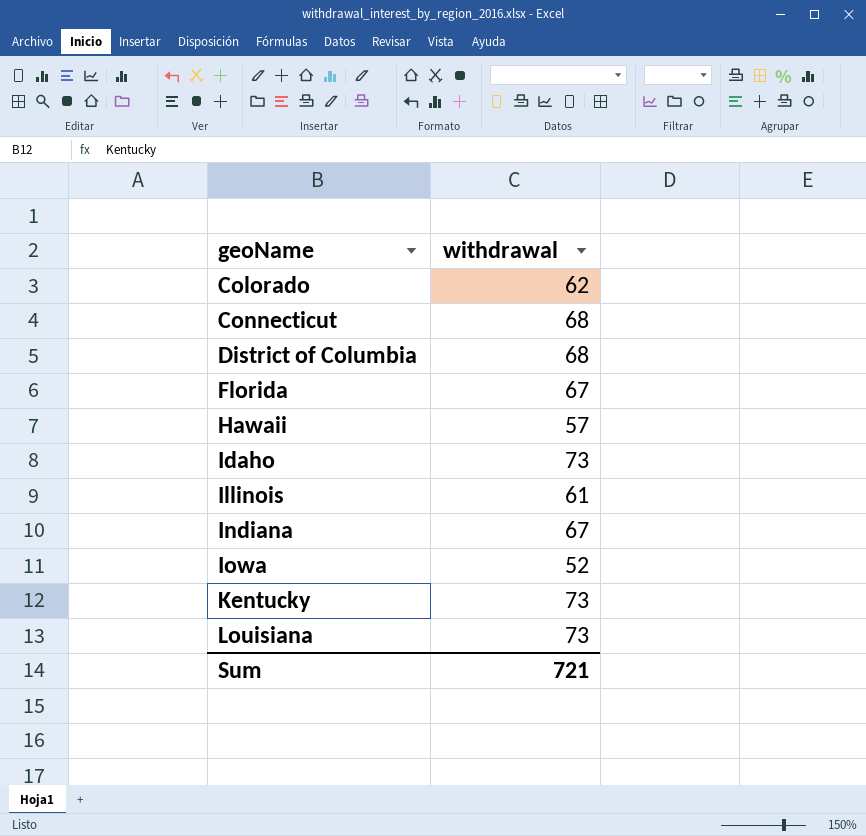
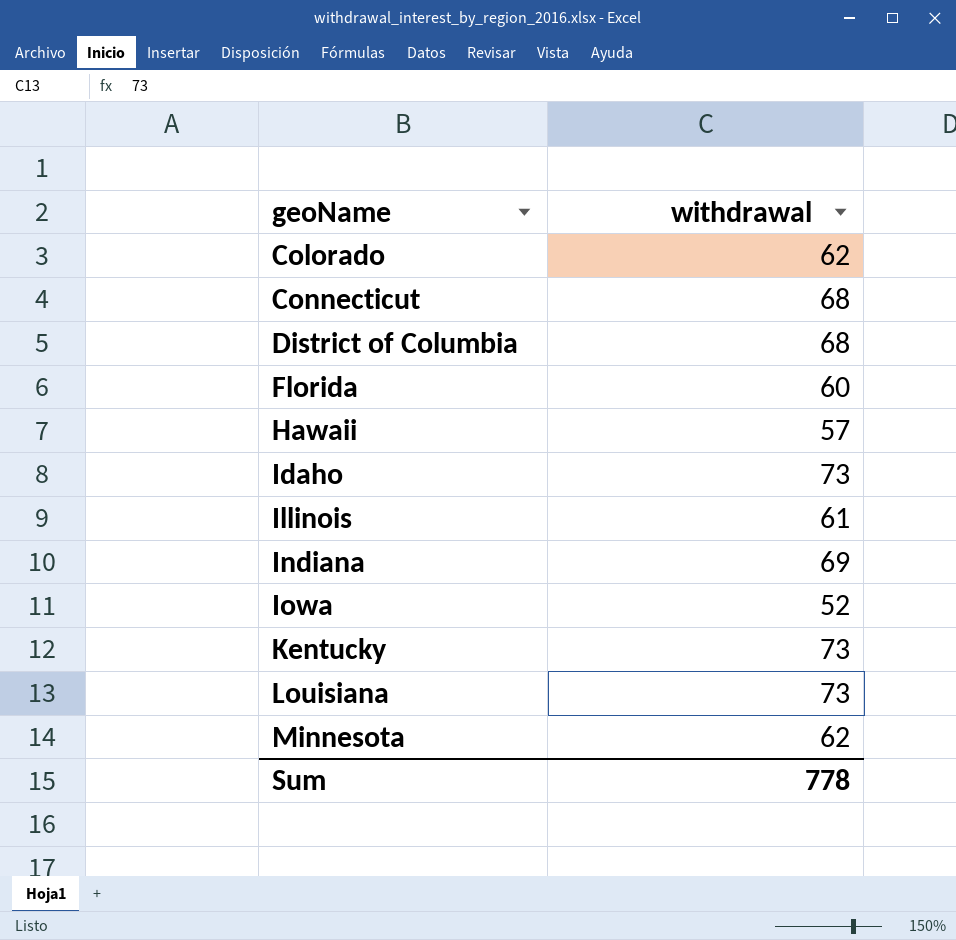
Florida | withdrawal: 67 -> 60
Indiana | withdrawal: 67 -> 69
row Minnesota: none -> 62
Sum | withdrawal: 721 -> 778

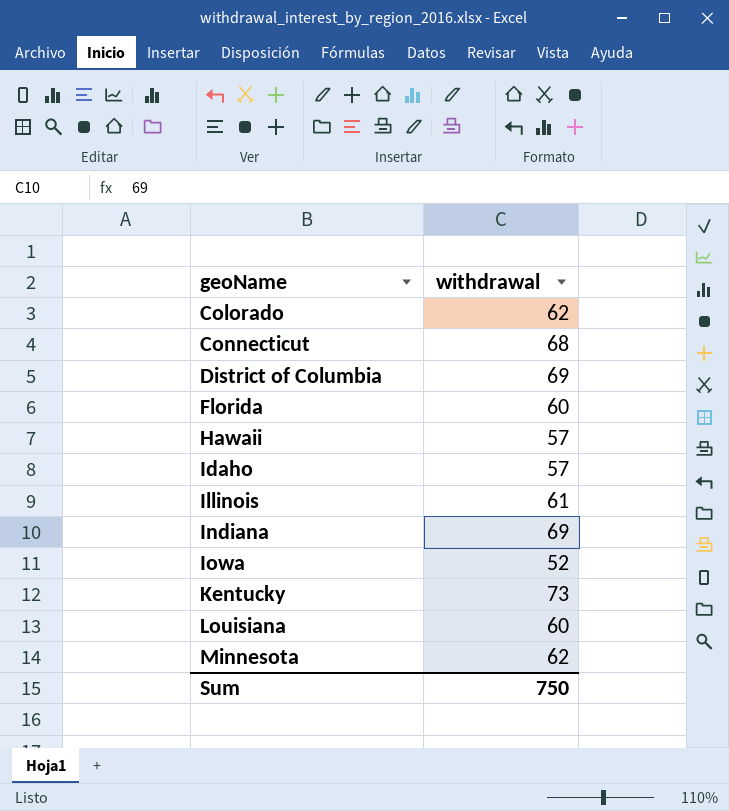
District of Columbia | withdrawal: 68 -> 69
Idaho | withdrawal: 73 -> 57
Louisiana | withdrawal: 73 -> 60
Sum | withdrawal: 778 -> 750

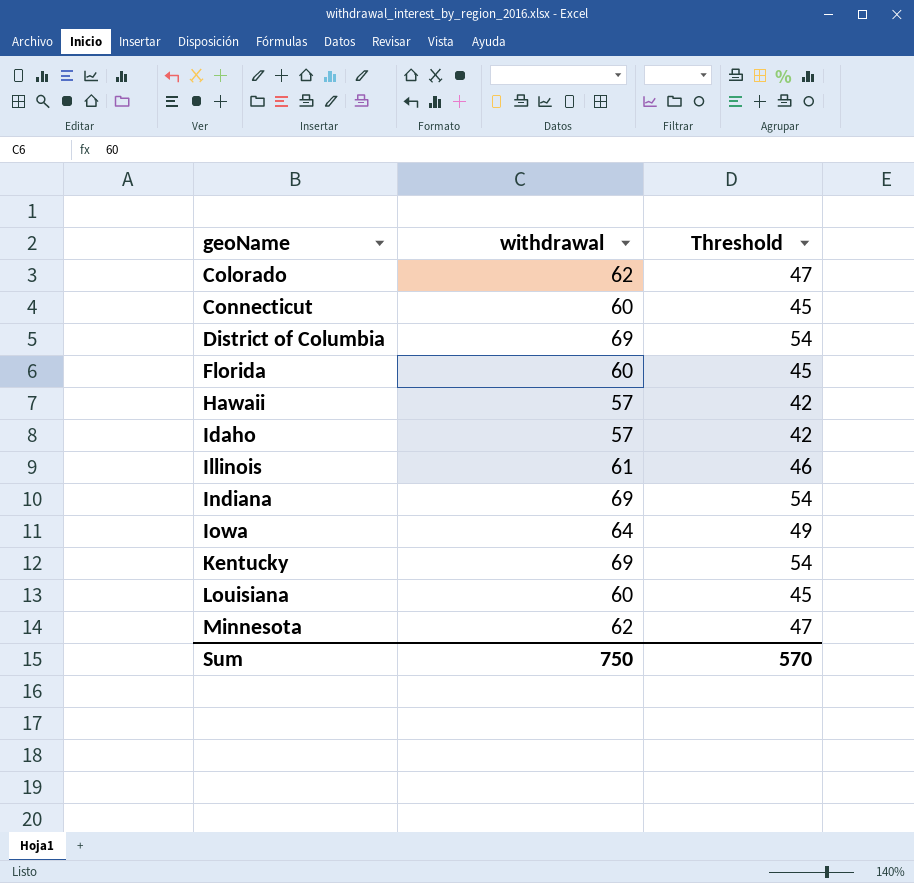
column Threshold | formula: none -> [withdrawal] - 15
Connecticut | withdrawal: 68 -> 60
Iowa | withdrawal: 52 -> 64
Kentucky | withdrawal: 73 -> 69

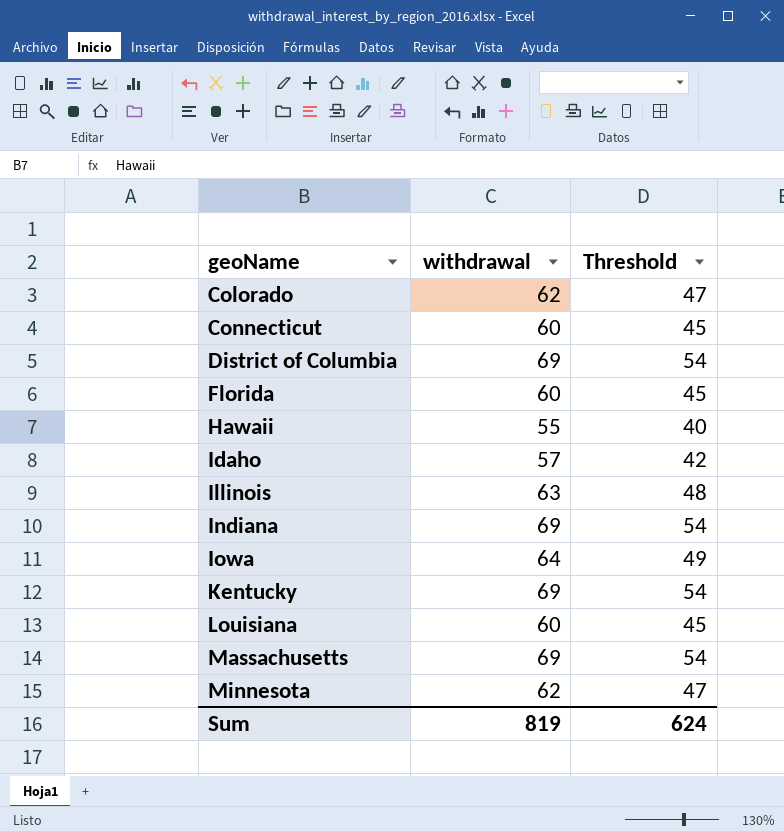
Hawaii | withdrawal: 57 -> 55
Hawaii | Threshold: 42 -> 40
Illinois | withdrawal: 61 -> 63
Illinois | Threshold: 46 -> 48
row Massachusetts: none -> 69 | 54
Sum | withdrawal: 750 -> 819
Sum | Threshold: 570 -> 624

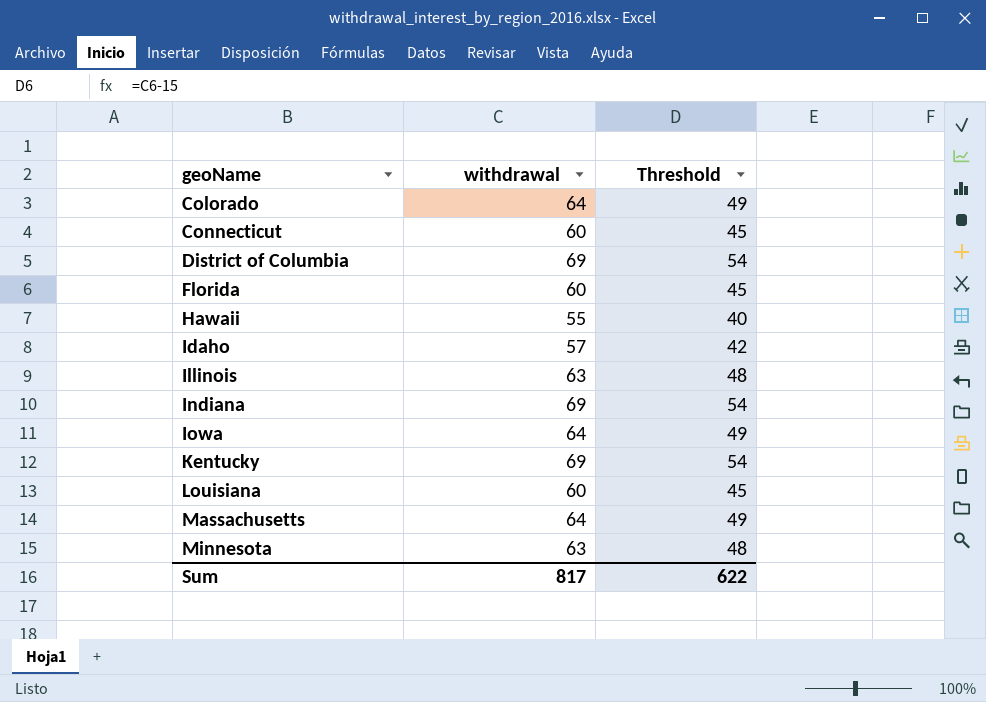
Colorado | withdrawal: 62 -> 64
Colorado | Threshold: 47 -> 49
Massachusetts | withdrawal: 69 -> 64
Massachusetts | Threshold: 54 -> 49
Minnesota | withdrawal: 62 -> 63
Minnesota | Threshold: 47 -> 48
Sum | withdrawal: 819 -> 817
Sum | Threshold: 624 -> 622

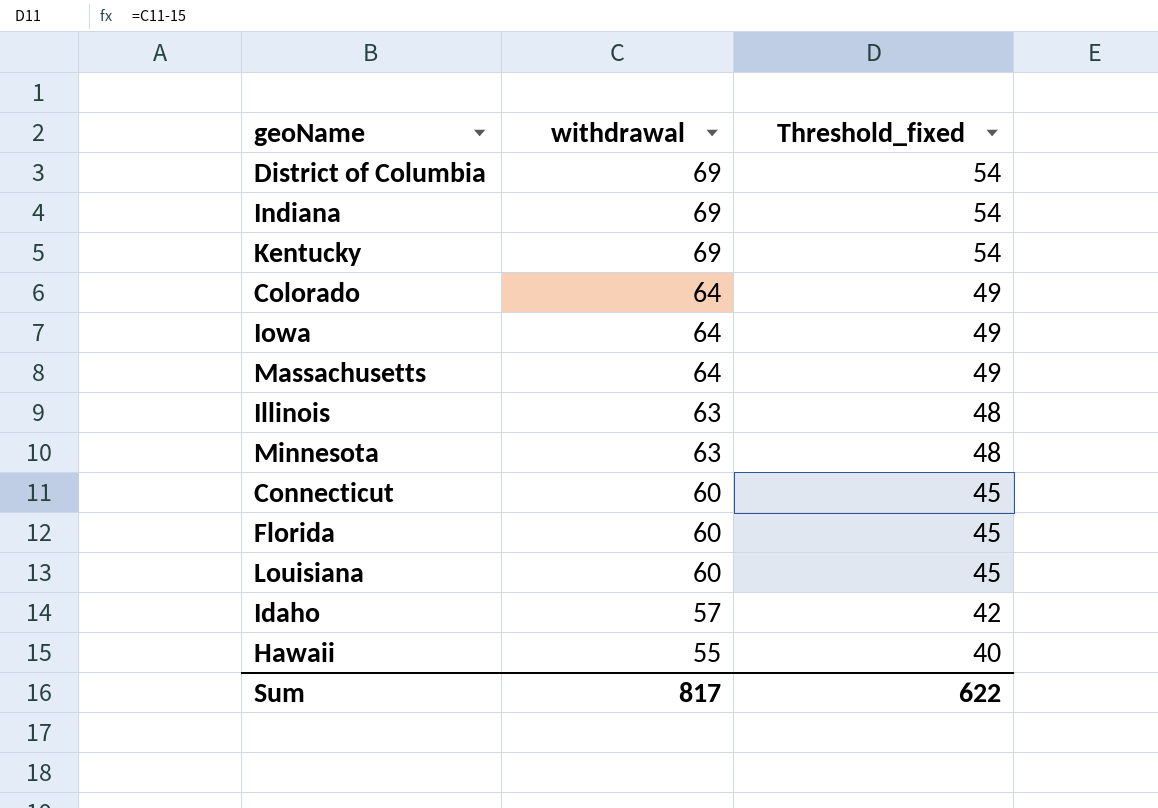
row order: geoName ascending -> withdrawal descending
column name: Threshold -> Threshold_fixed

